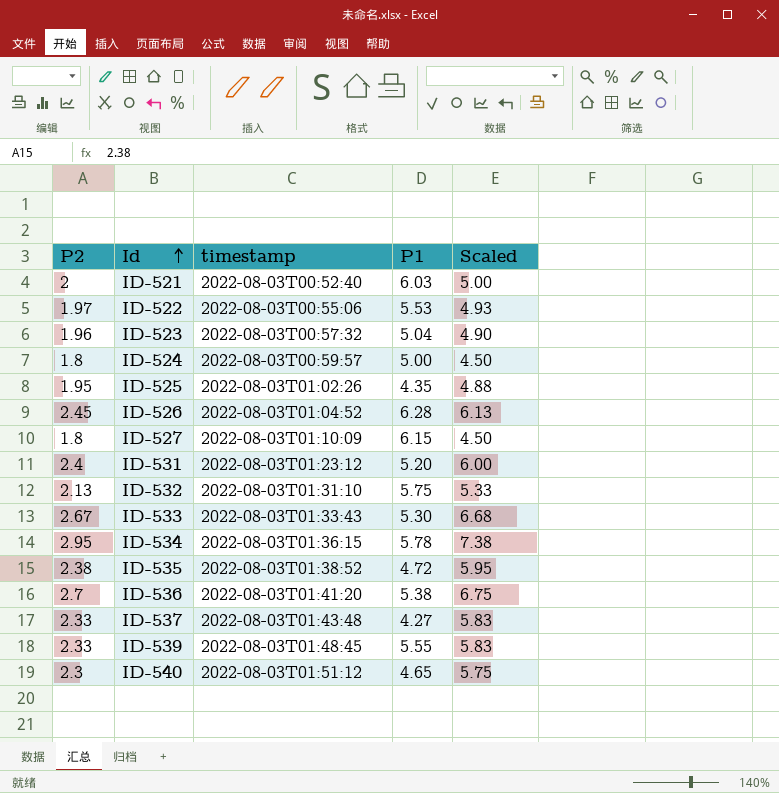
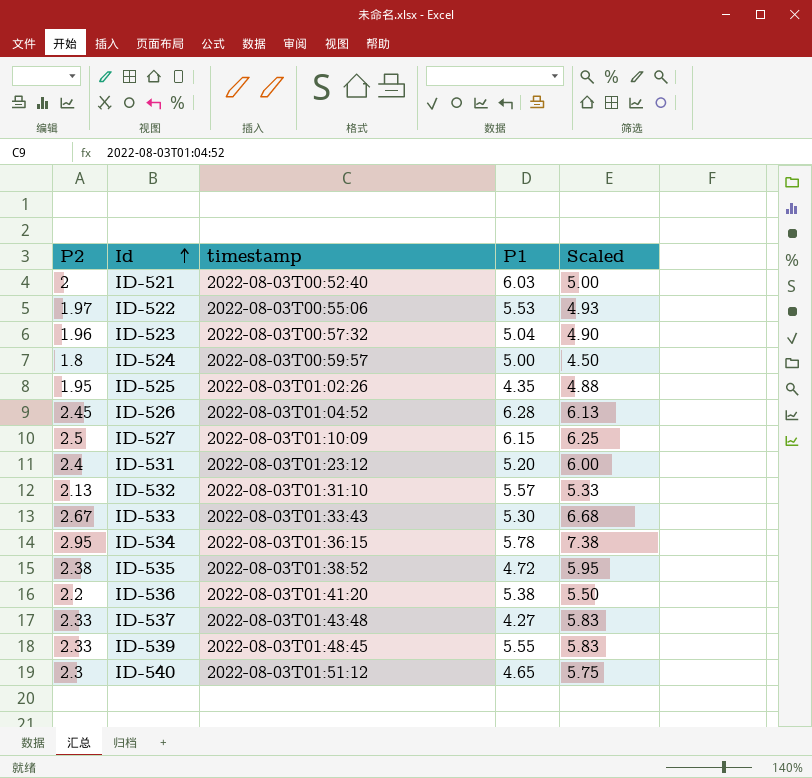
ID-527 | P2: 1.8 -> 2.5
ID-527 | Scaled: 4.50 -> 6.25
ID-532 | P1: 5.75 -> 5.57
ID-536 | P2: 2.7 -> 2.2
ID-536 | Scaled: 6.75 -> 5.50

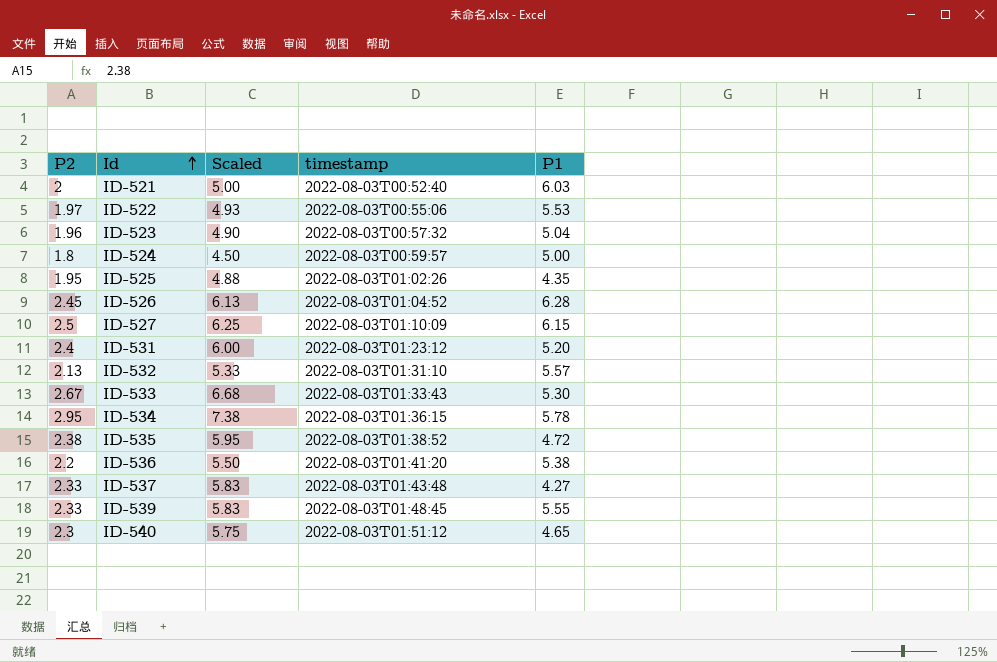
column Scaled | position: 5 -> 3

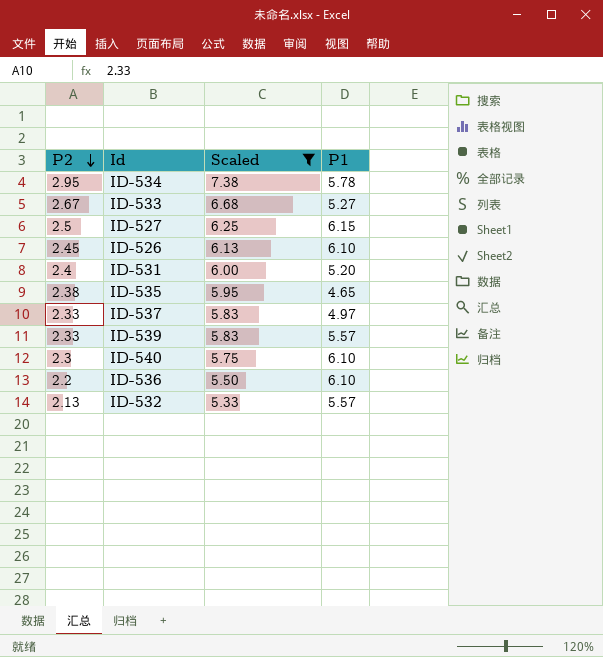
filter: none -> Scaled >= 5.33
row order: Id ascending -> P2 descending
column timestamp | position: 4 -> none
ID-533 | P1: 5.30 -> 5.27
ID-526 | P1: 6.28 -> 6.10
ID-535 | P1: 4.72 -> 4.65
ID-537 | P1: 4.27 -> 4.97
ID-539 | P1: 5.55 -> 5.57
ID-540 | P1: 4.65 -> 6.10
ID-536 | P1: 5.38 -> 6.10

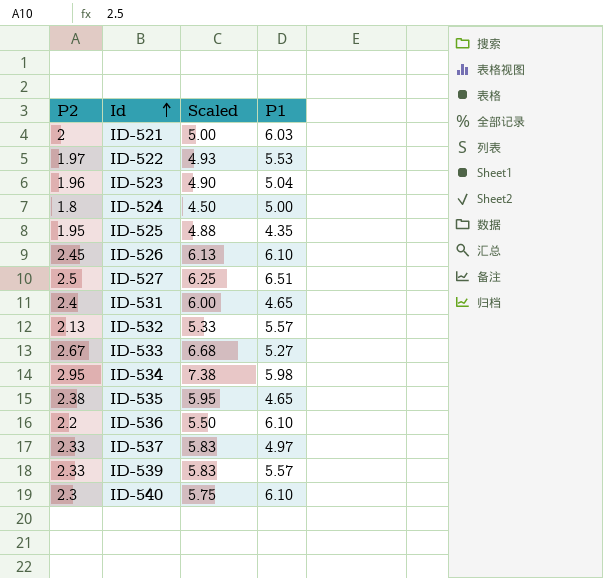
filter: Scaled >= 5.33 -> none
row order: P2 descending -> Id ascending
ID-527 | P1: 6.15 -> 6.51
ID-531 | P1: 5.20 -> 4.65
ID-534 | P1: 5.78 -> 5.98

